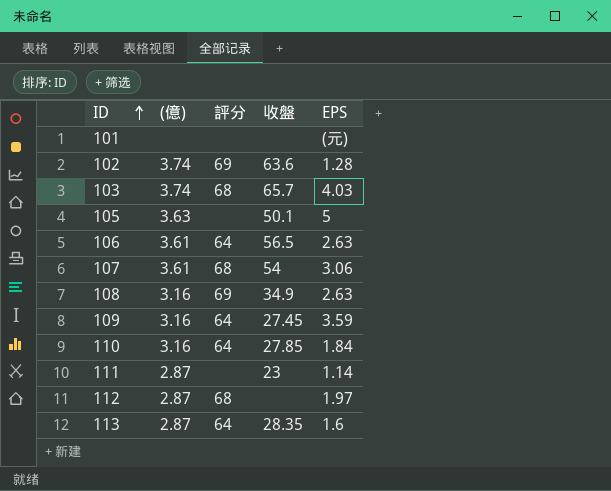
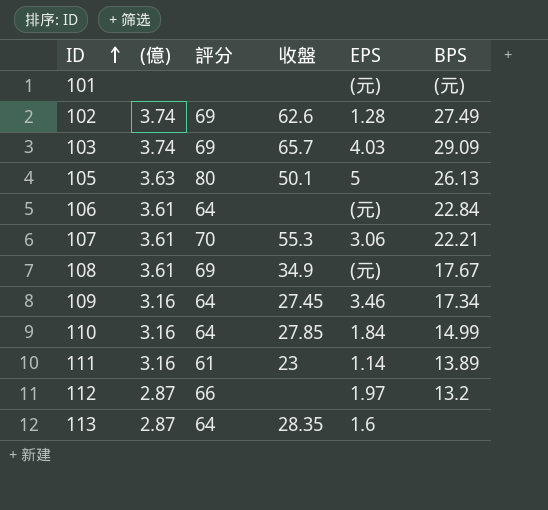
column BPS | position: none -> 6
102 | 收盤: 63.6 -> 62.6
103 | 評分: 68 -> 69
105 | 評分: none -> 80
106 | 收盤: 56.5 -> none
106 | EPS: 2.63 -> (元)
107 | 評分: 68 -> 70
107 | 收盤: 54 -> 55.3
108 | (億): 3.16 -> 3.61
108 | EPS: 2.63 -> (元)
109 | EPS: 3.59 -> 3.46
111 | (億): 2.87 -> 3.16
111 | 評分: none -> 61
112 | 評分: 68 -> 66

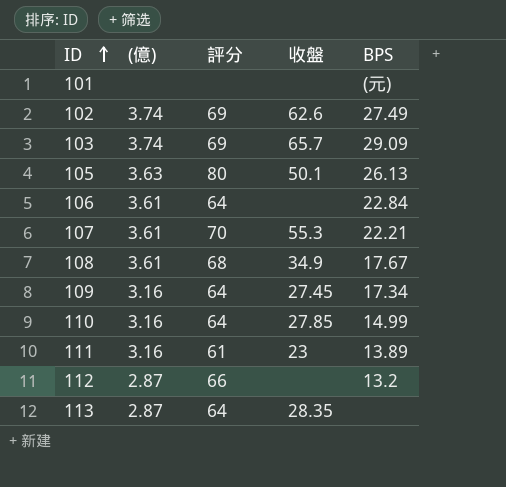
column EPS | position: 5 -> none
108 | 評分: 69 -> 68

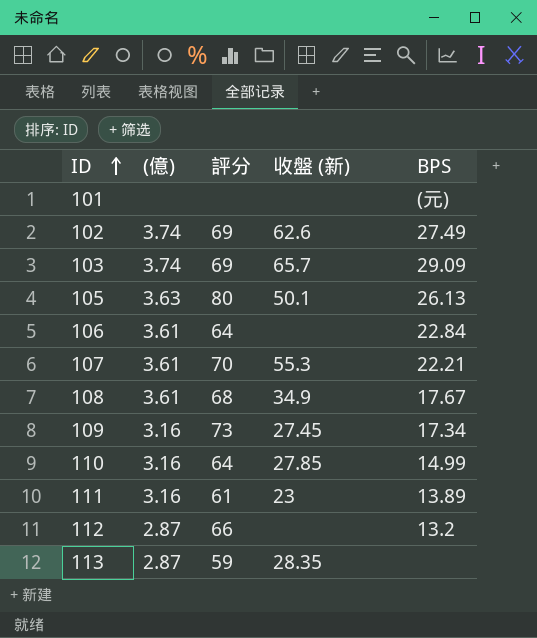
column name: 收盤 -> 收盤 (新)
109 | 評分: 64 -> 73
113 | 評分: 64 -> 59

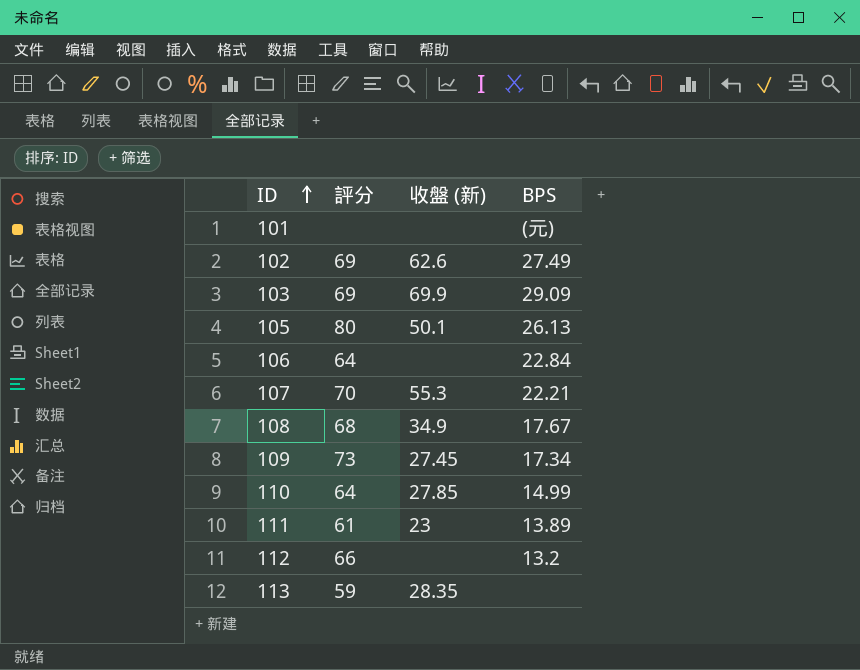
column (億) | position: 2 -> none
103 | 收盤 (新): 65.7 -> 69.9

